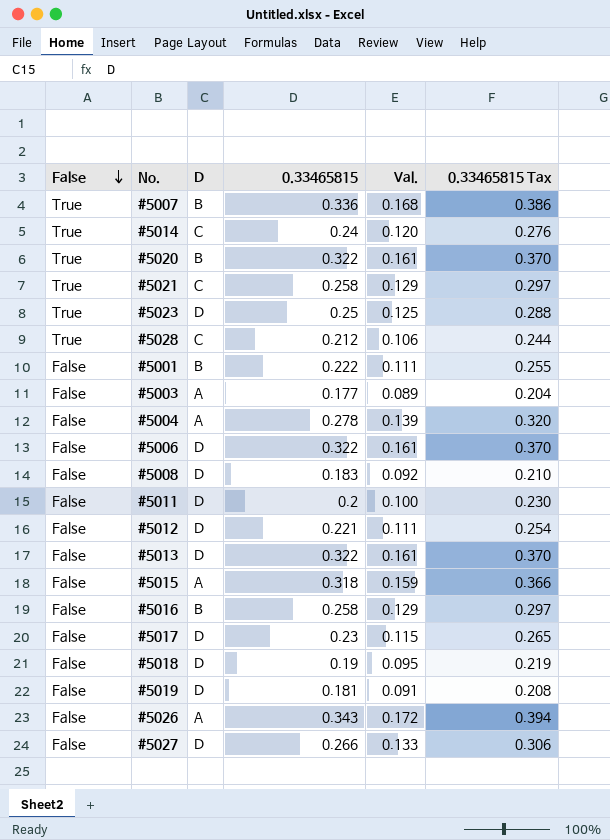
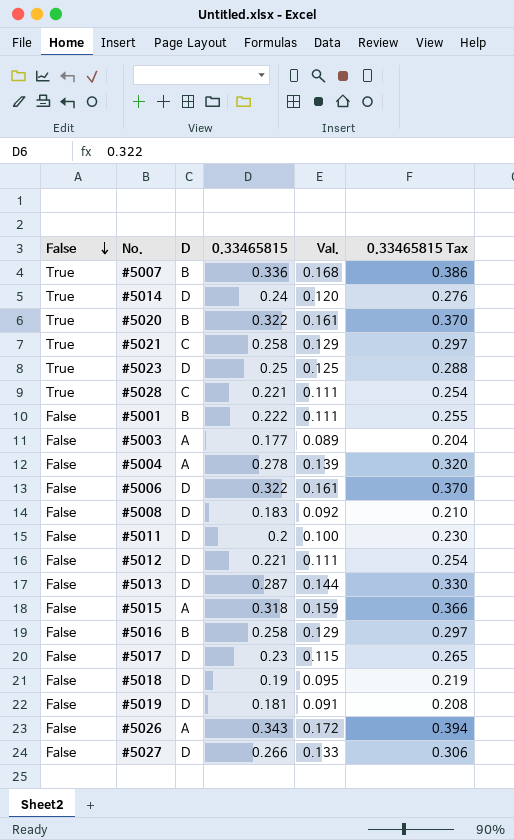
#5014 | D: C -> D
#5028 | 0.33465815: 0.212 -> 0.221
#5028 | Val.: 0.106 -> 0.111
#5028 | 0.33465815 Tax: 0.244 -> 0.254
#5013 | 0.33465815: 0.322 -> 0.287
#5013 | Val.: 0.161 -> 0.144
#5013 | 0.33465815 Tax: 0.370 -> 0.330

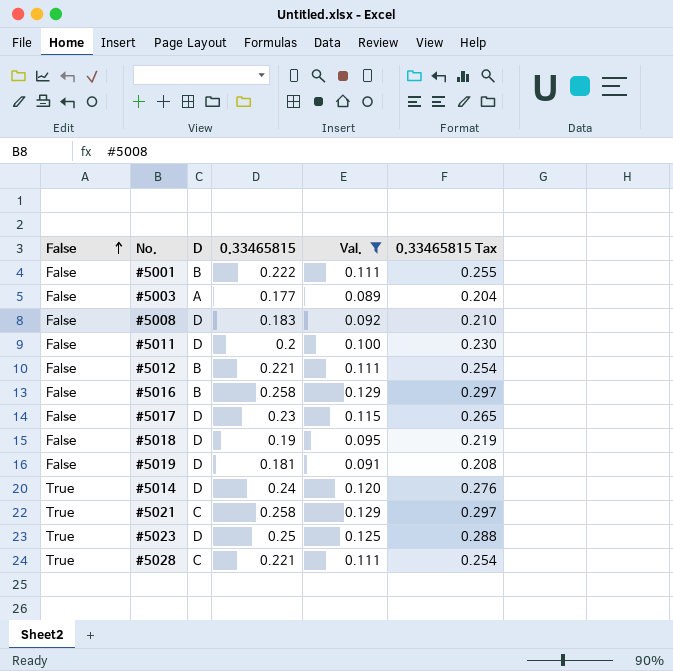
filter: none -> Val. <= 0.129
row order: False descending -> False ascending
#5012 | D: D -> B

